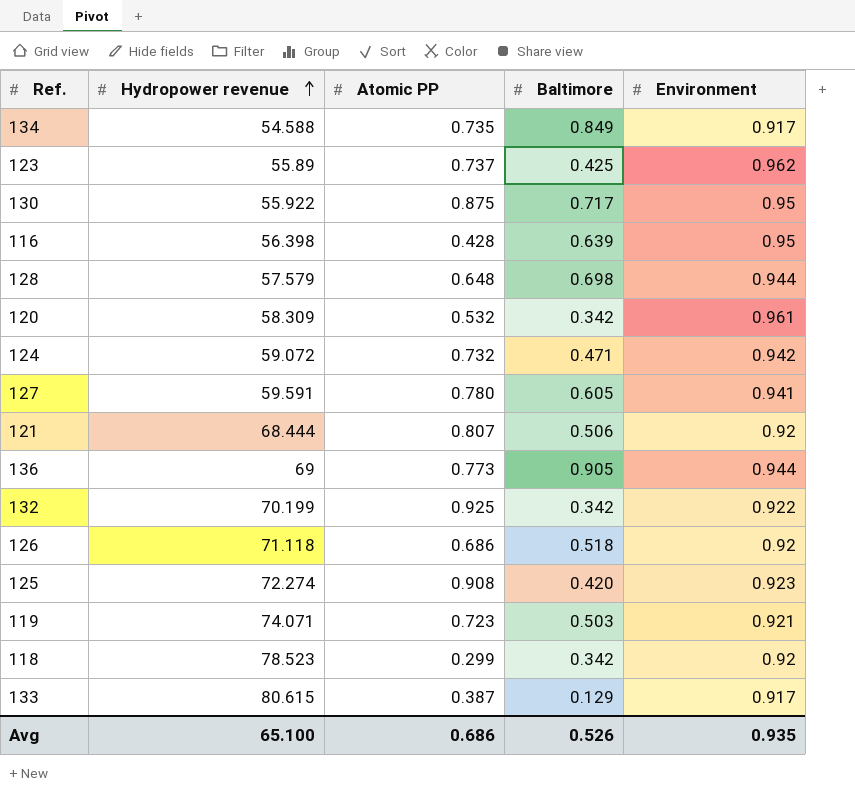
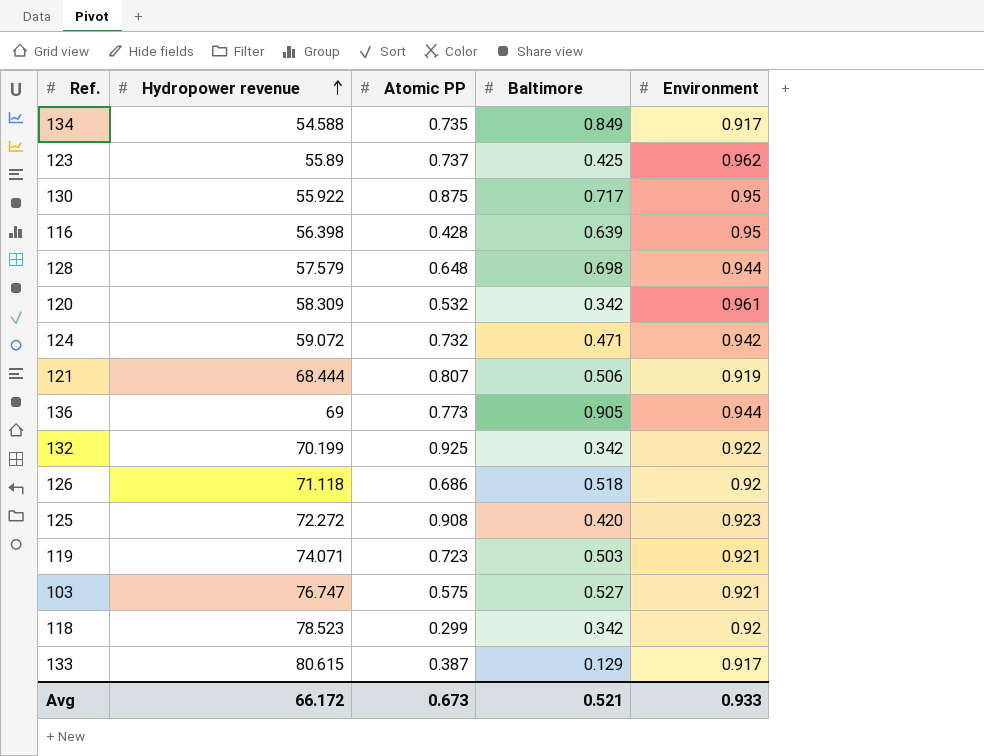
row 127: 59.591 | 0.780 | 0.605 | 0.941 -> none
121 | Environment: 0.92 -> 0.919
125 | Hydropower revenue: 72.274 -> 72.272
row 103: none -> 76.747 | 0.575 | 0.527 | 0.921
Avg | Hydropower revenue: 65.100 -> 66.172
Avg | Atomic PP: 0.686 -> 0.673
Avg | Baltimore: 0.526 -> 0.521
Avg | Environment: 0.935 -> 0.933

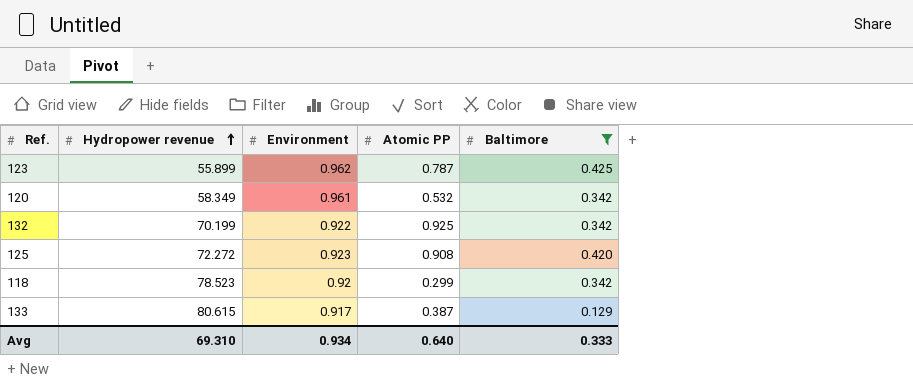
filter: none -> Baltimore <= 0.425
column Environment | position: 5 -> 3
123 | Hydropower revenue: 55.89 -> 55.899
123 | Atomic PP: 0.737 -> 0.787
120 | Hydropower revenue: 58.309 -> 58.349
Avg | Hydropower revenue: 66.172 -> 69.310
Avg | Environment: 0.933 -> 0.934
Avg | Atomic PP: 0.673 -> 0.640
Avg | Baltimore: 0.521 -> 0.333

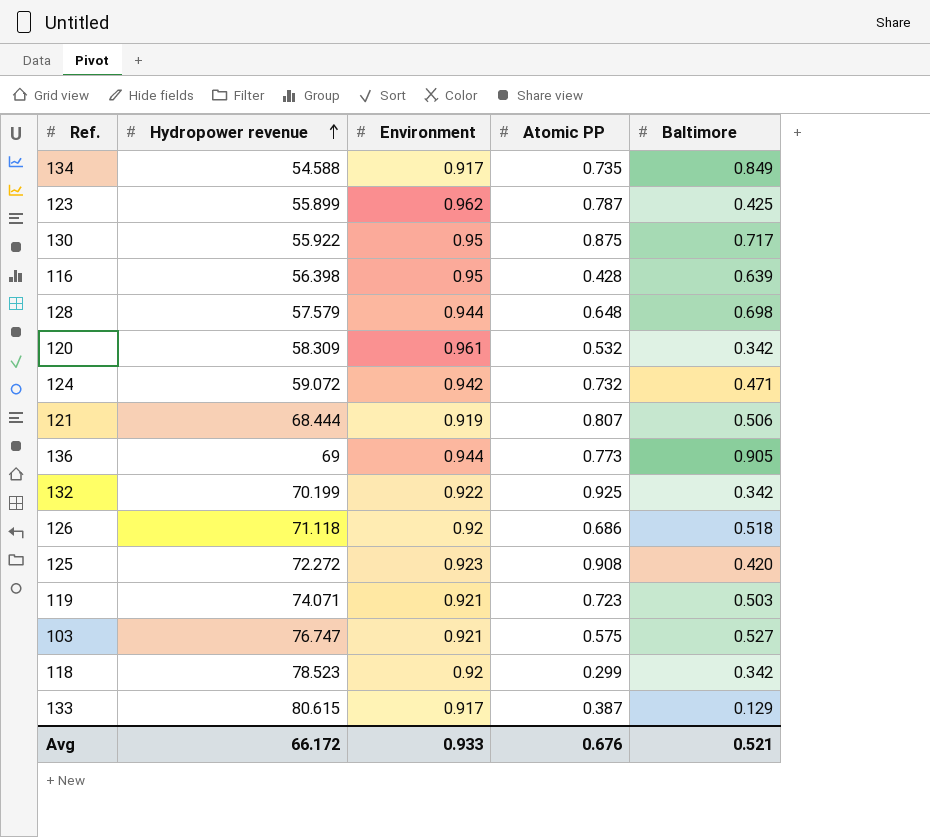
filter: Baltimore <= 0.425 -> none
120 | Hydropower revenue: 58.349 -> 58.309
Avg | Hydropower revenue: 69.310 -> 66.172
Avg | Environment: 0.934 -> 0.933
Avg | Atomic PP: 0.640 -> 0.676
Avg | Baltimore: 0.333 -> 0.521

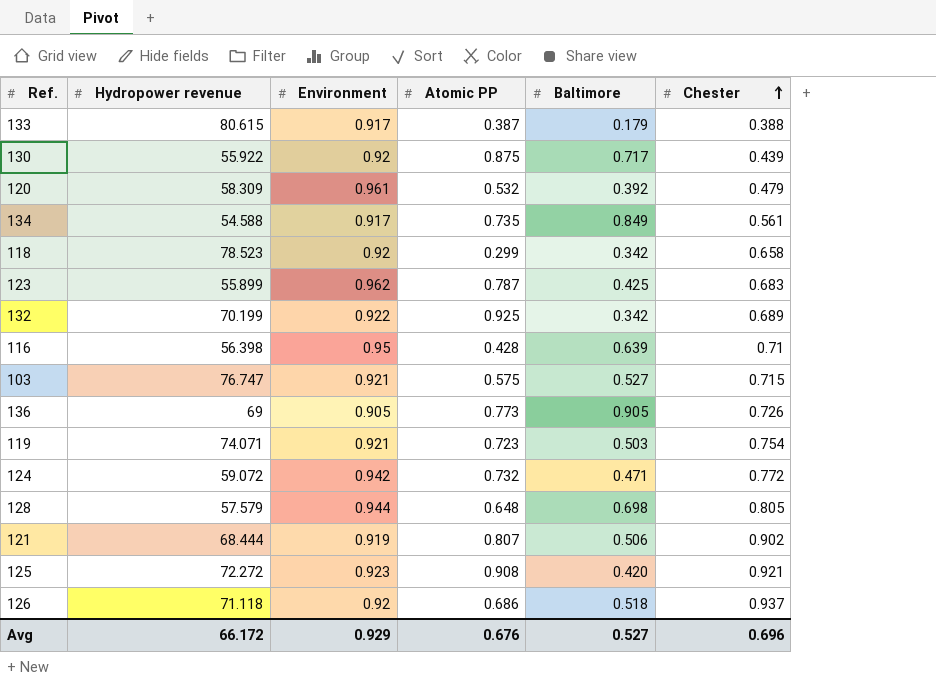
row order: Hydropower revenue ascending -> Chester ascending
column Chester | position: none -> 6
133 | Baltimore: 0.129 -> 0.179
130 | Environment: 0.95 -> 0.92
120 | Baltimore: 0.342 -> 0.392
136 | Environment: 0.944 -> 0.905
Avg | Environment: 0.933 -> 0.929
Avg | Baltimore: 0.521 -> 0.527

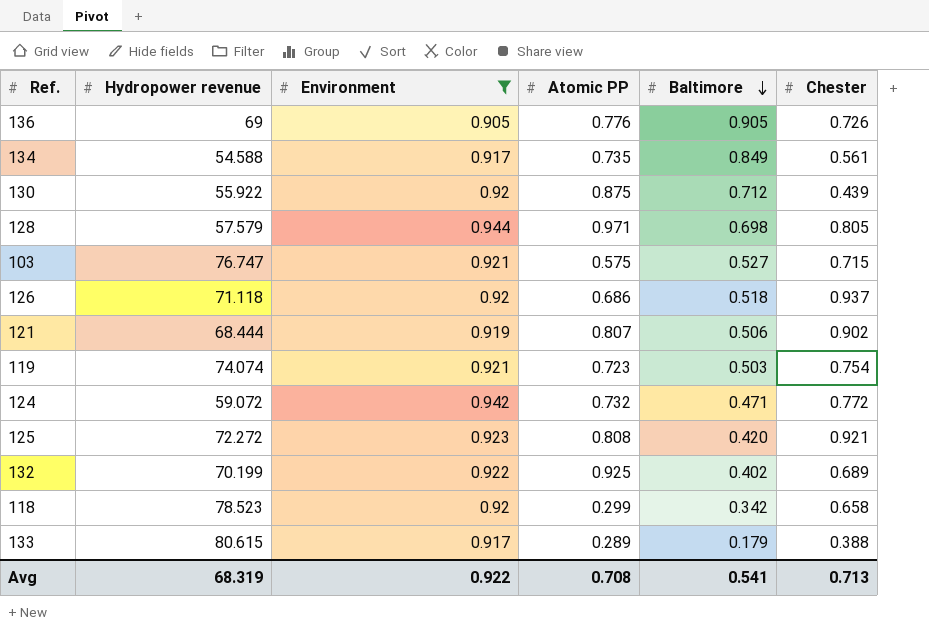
filter: none -> Environment <= 0.944
row order: Chester ascending -> Baltimore descending
136 | Atomic PP: 0.773 -> 0.776
130 | Baltimore: 0.717 -> 0.712
128 | Atomic PP: 0.648 -> 0.971
119 | Hydropower revenue: 74.071 -> 74.074
125 | Atomic PP: 0.908 -> 0.808
132 | Baltimore: 0.342 -> 0.402
133 | Atomic PP: 0.387 -> 0.289
Avg | Hydropower revenue: 66.172 -> 68.319
Avg | Environment: 0.929 -> 0.922
Avg | Atomic PP: 0.676 -> 0.708
Avg | Baltimore: 0.527 -> 0.541
Avg | Chester: 0.696 -> 0.713

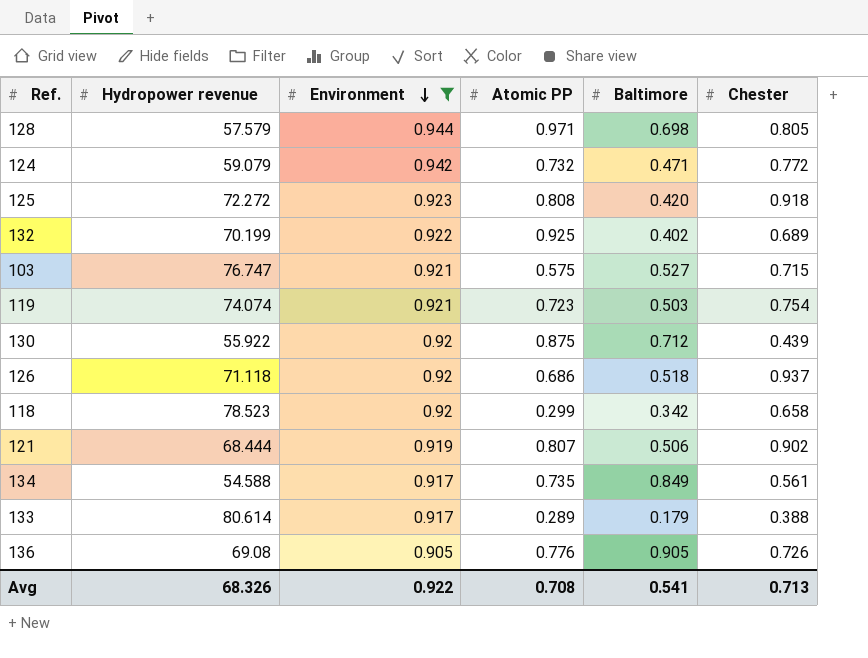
row order: Baltimore descending -> Environment descending
124 | Hydropower revenue: 59.072 -> 59.079
125 | Chester: 0.921 -> 0.918
133 | Hydropower revenue: 80.615 -> 80.614
136 | Hydropower revenue: 69 -> 69.08
Avg | Hydropower revenue: 68.319 -> 68.326

